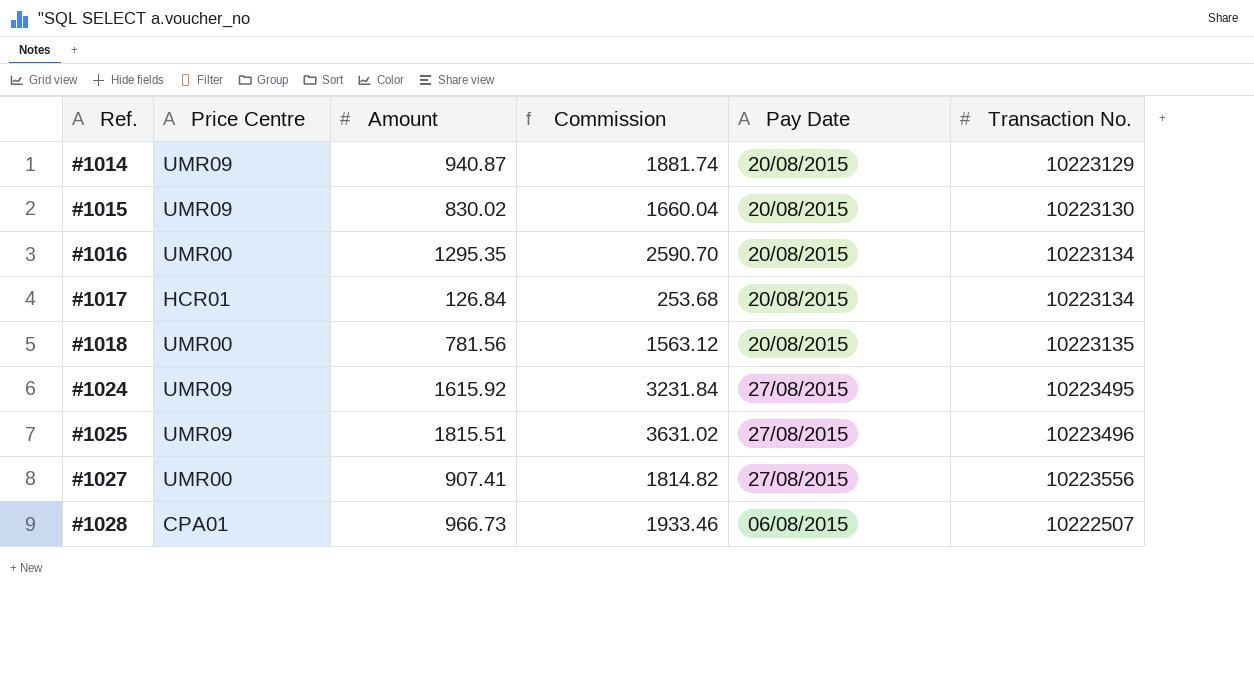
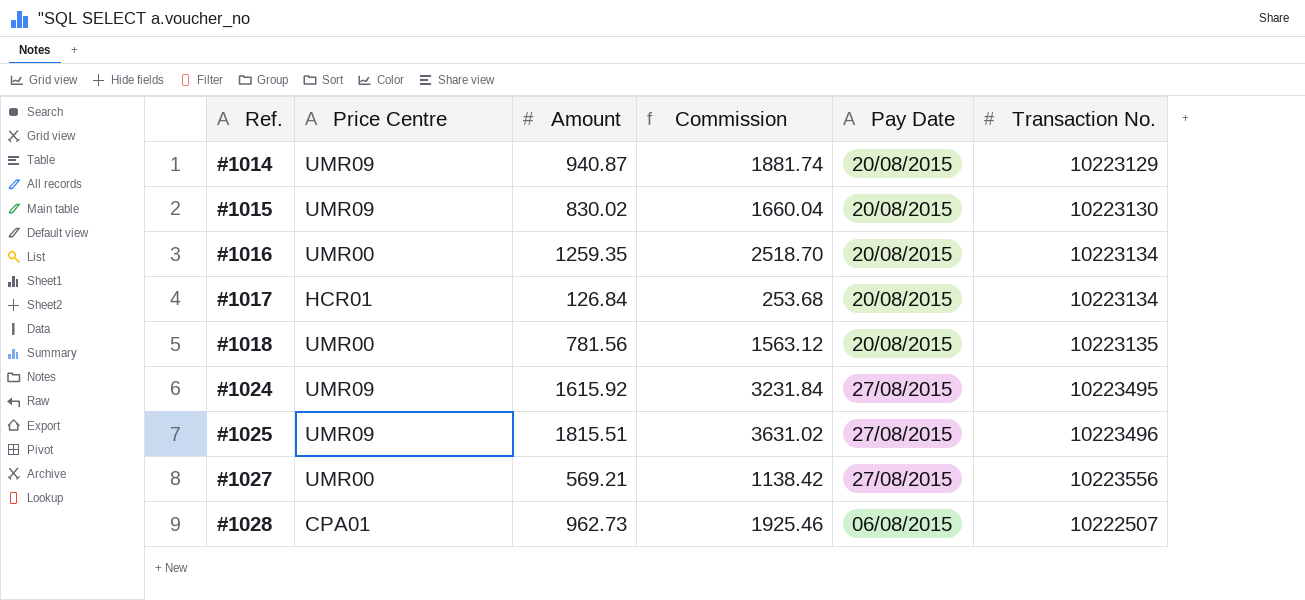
#1016 | Amount: 1295.35 -> 1259.35
#1016 | Commission: 2590.70 -> 2518.70
#1027 | Amount: 907.41 -> 569.21
#1027 | Commission: 1814.82 -> 1138.42
#1028 | Amount: 966.73 -> 962.73
#1028 | Commission: 1933.46 -> 1925.46

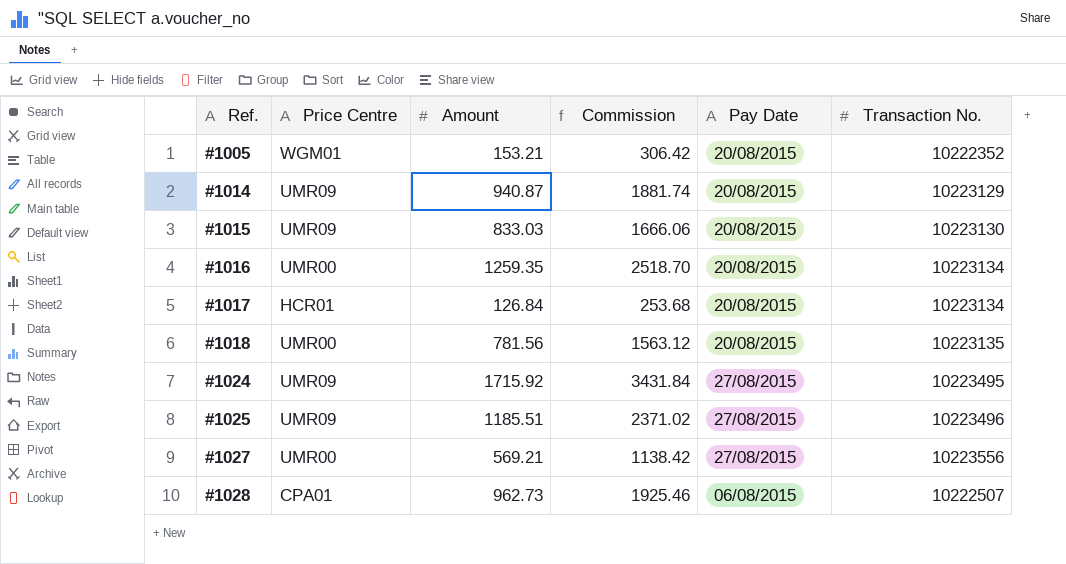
row #1005: none -> WGM01 | 153.21 | 306.42 | 20/08/2015 | 10222352
#1015 | Amount: 830.02 -> 833.03
#1015 | Commission: 1660.04 -> 1666.06
#1024 | Amount: 1615.92 -> 1715.92
#1024 | Commission: 3231.84 -> 3431.84
#1025 | Amount: 1815.51 -> 1185.51
#1025 | Commission: 3631.02 -> 2371.02

